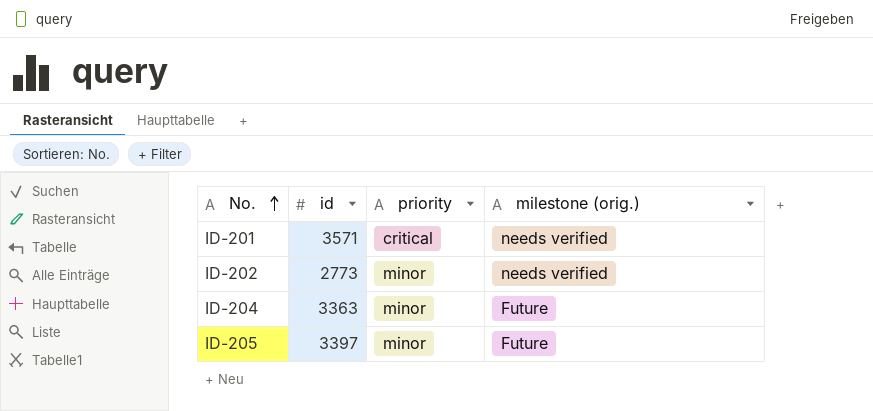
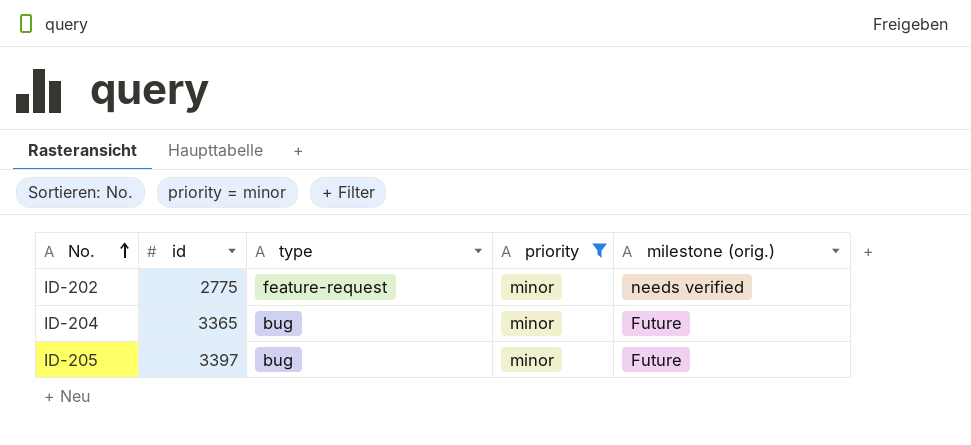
filter: none -> priority = minor
column type | position: none -> 3
ID-202 | id: 2773 -> 2775
ID-204 | id: 3363 -> 3365

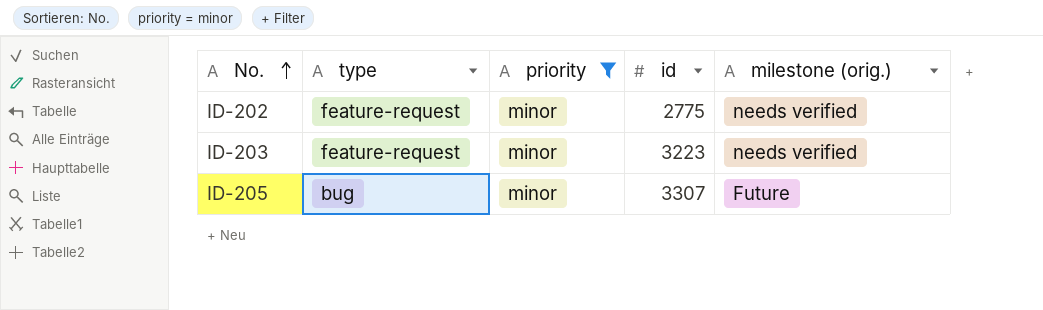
column id | position: 2 -> 4
row ID-204: 3365 | bug | minor | Future -> none
row ID-203: none -> feature-request | minor | 3223 | needs verified
ID-205 | id: 3397 -> 3307

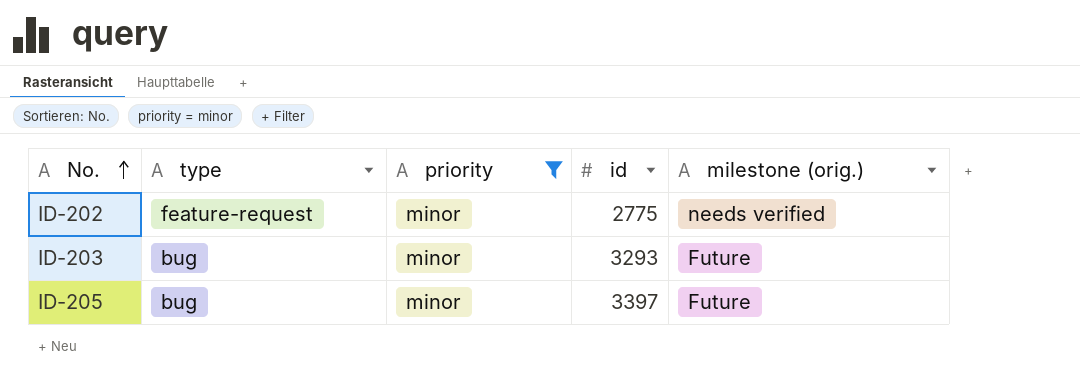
ID-203 | type: feature-request -> bug
ID-203 | id: 3223 -> 3293
ID-203 | milestone (orig.): needs verified -> Future
ID-205 | id: 3307 -> 3397

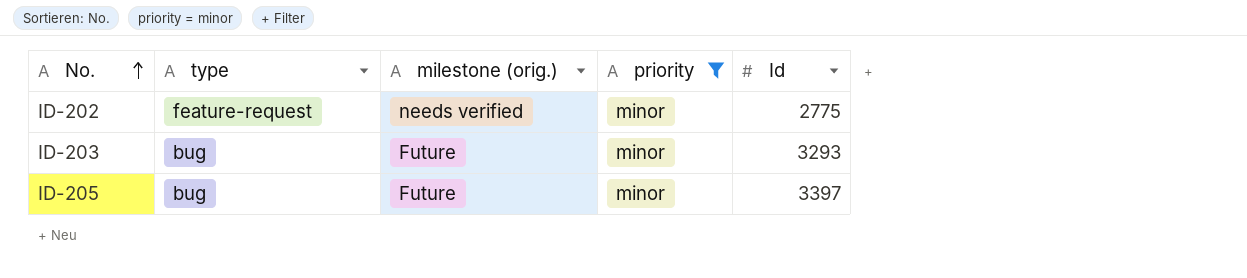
column milestone (orig.) | position: 5 -> 3
column name: id -> Id

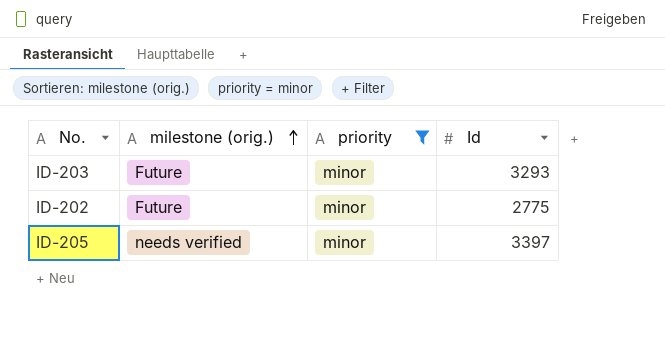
row order: No. ascending -> milestone (orig.) ascending
column type | position: 2 -> none
ID-202 | milestone (orig.): needs verified -> Future
ID-205 | milestone (orig.): Future -> needs verified

